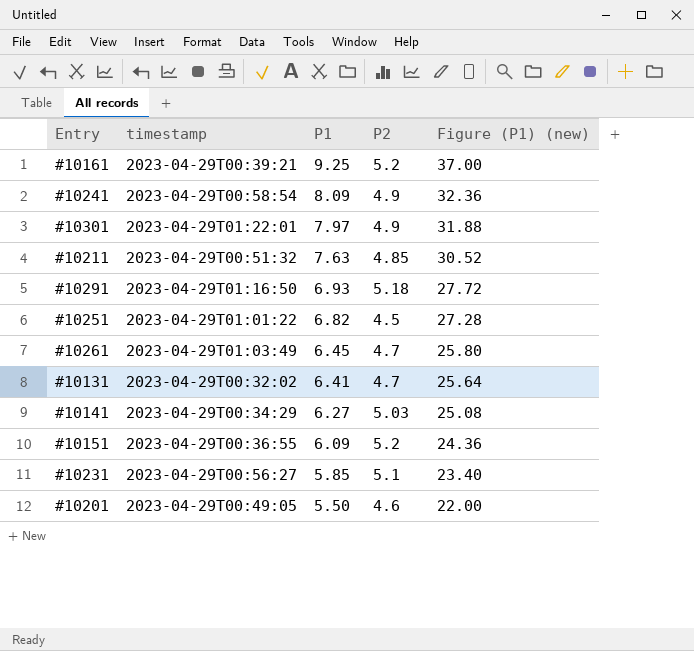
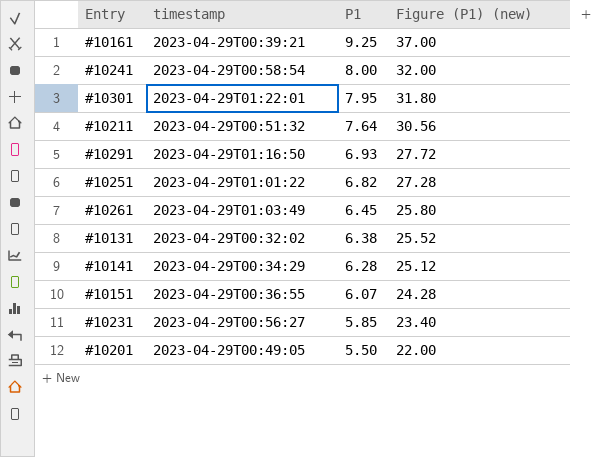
column P2 | position: 4 -> none
#10241 | P1: 8.09 -> 8.00
#10241 | Figure (P1) (new): 32.36 -> 32.00
#10301 | P1: 7.97 -> 7.95
#10301 | Figure (P1) (new): 31.88 -> 31.80
#10211 | P1: 7.63 -> 7.64
#10211 | Figure (P1) (new): 30.52 -> 30.56
#10131 | P1: 6.41 -> 6.38
#10131 | Figure (P1) (new): 25.64 -> 25.52
#10141 | P1: 6.27 -> 6.28
#10141 | Figure (P1) (new): 25.08 -> 25.12
#10151 | P1: 6.09 -> 6.07
#10151 | Figure (P1) (new): 24.36 -> 24.28

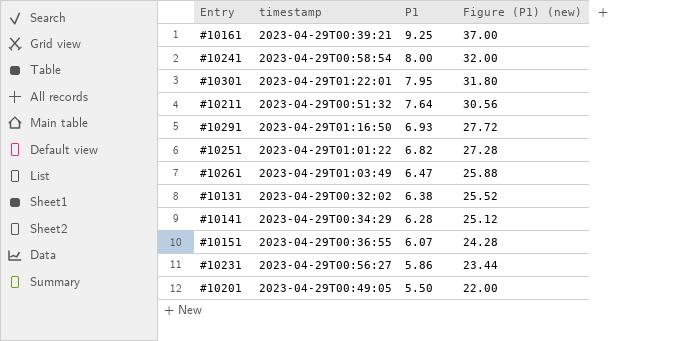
#10261 | P1: 6.45 -> 6.47
#10261 | Figure (P1) (new): 25.80 -> 25.88
#10231 | P1: 5.85 -> 5.86
#10231 | Figure (P1) (new): 23.40 -> 23.44

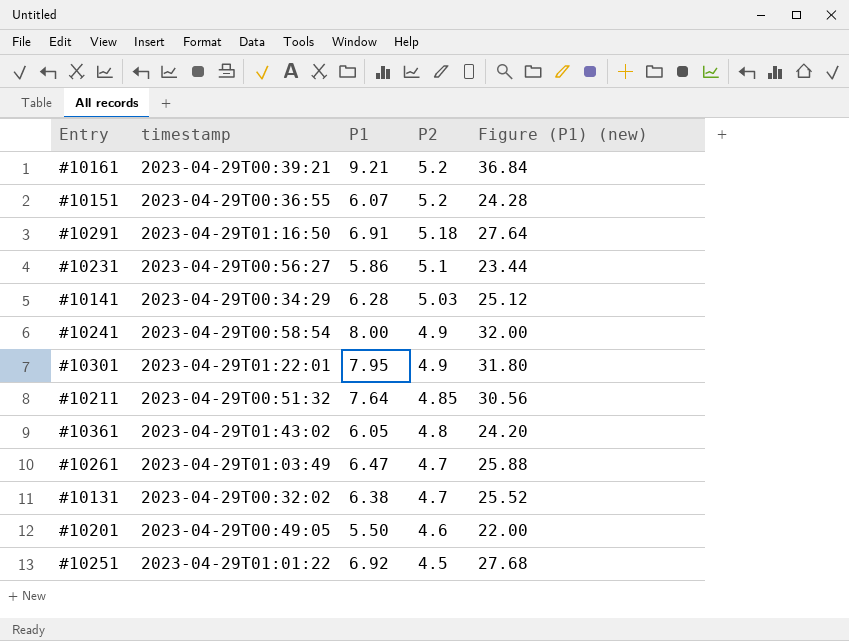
row order: P1 descending -> P2 descending
column P2 | position: none -> 4
#10161 | P1: 9.25 -> 9.21
#10161 | Figure (P1) (new): 37.00 -> 36.84
#10291 | P1: 6.93 -> 6.91
#10291 | Figure (P1) (new): 27.72 -> 27.64
row #10361: none -> 2023-04-29T01:43:02 | 6.05 | 4.8 | 24.20
#10251 | P1: 6.82 -> 6.92
#10251 | Figure (P1) (new): 27.28 -> 27.68

